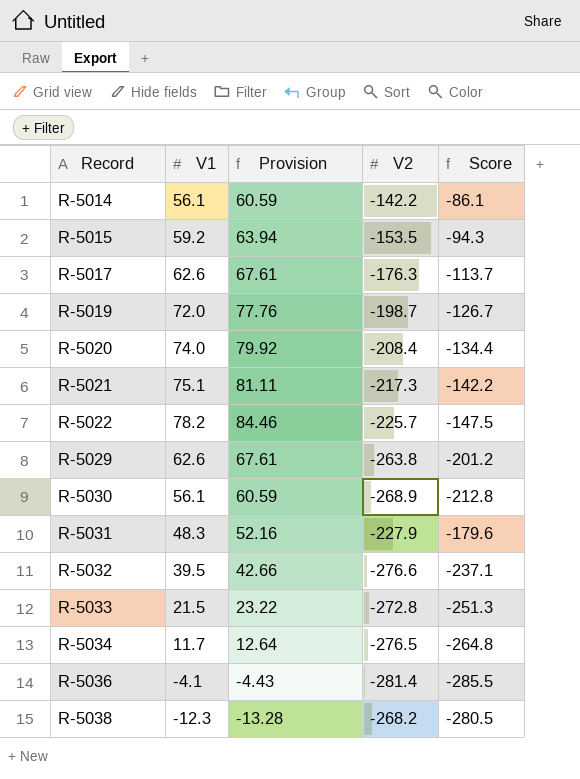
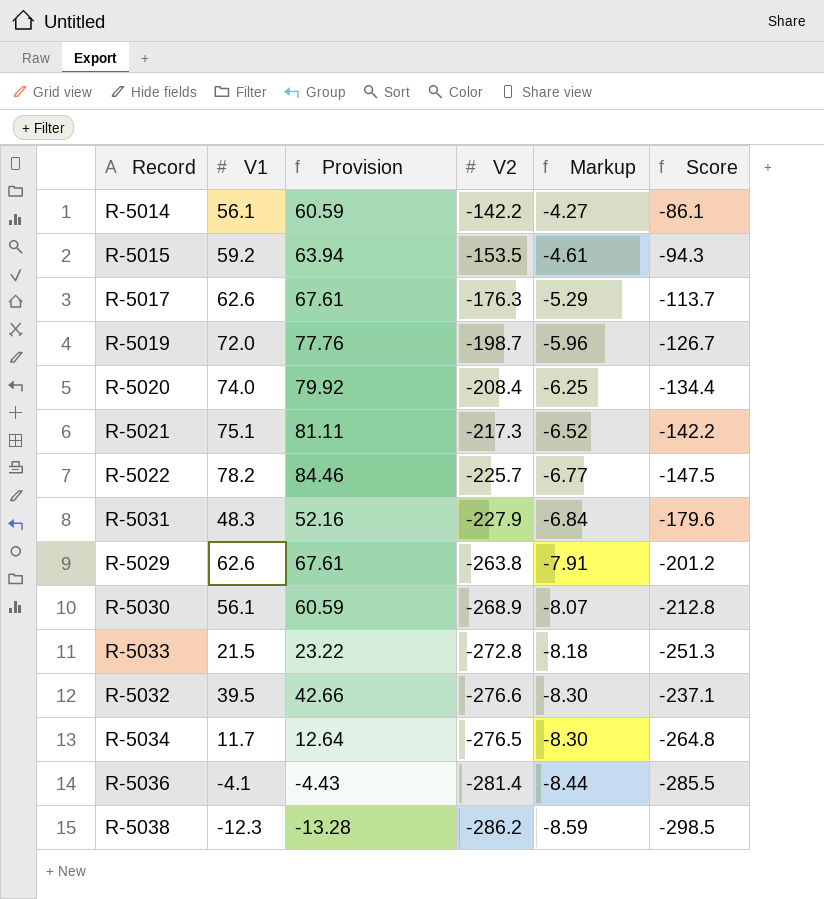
row order: Record ascending -> Markup descending
column Markup | formula: none -> [V2] * 0.03
R-5038 | V2: -268.2 -> -286.2
R-5038 | Score: -280.5 -> -298.5

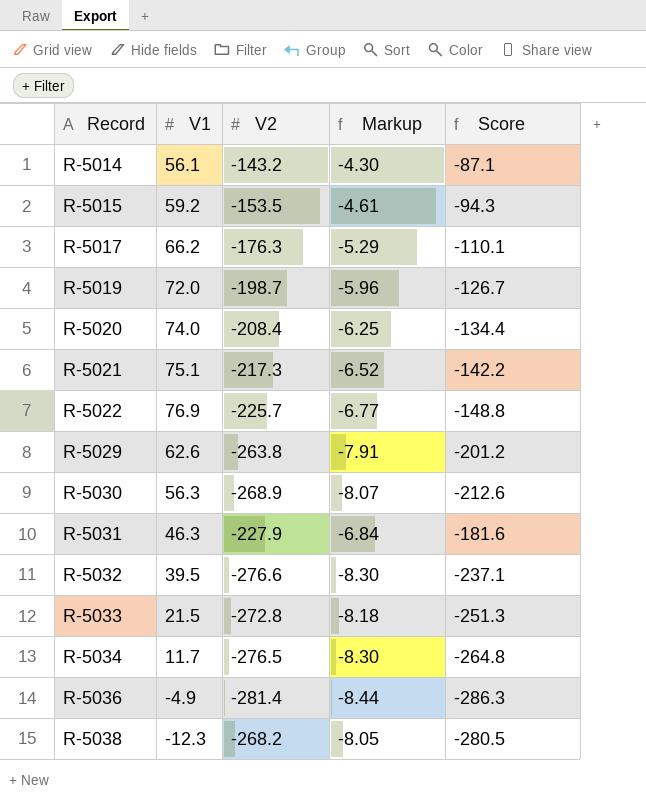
row order: Markup descending -> Record ascending
column Provision | formula: [V1] * 1.08 -> none
R-5014 | V2: -142.2 -> -143.2
R-5014 | Markup: -4.27 -> -4.30
R-5014 | Score: -86.1 -> -87.1
R-5017 | V1: 62.6 -> 66.2
R-5017 | Score: -113.7 -> -110.1
R-5022 | V1: 78.2 -> 76.9
R-5022 | Score: -147.5 -> -148.8
R-5030 | V1: 56.1 -> 56.3
R-5030 | Score: -212.8 -> -212.6
R-5031 | V1: 48.3 -> 46.3
R-5031 | Score: -179.6 -> -181.6
R-5036 | V1: -4.1 -> -4.9
R-5036 | Score: -285.5 -> -286.3
R-5038 | V2: -286.2 -> -268.2
R-5038 | Markup: -8.59 -> -8.05
R-5038 | Score: -298.5 -> -280.5

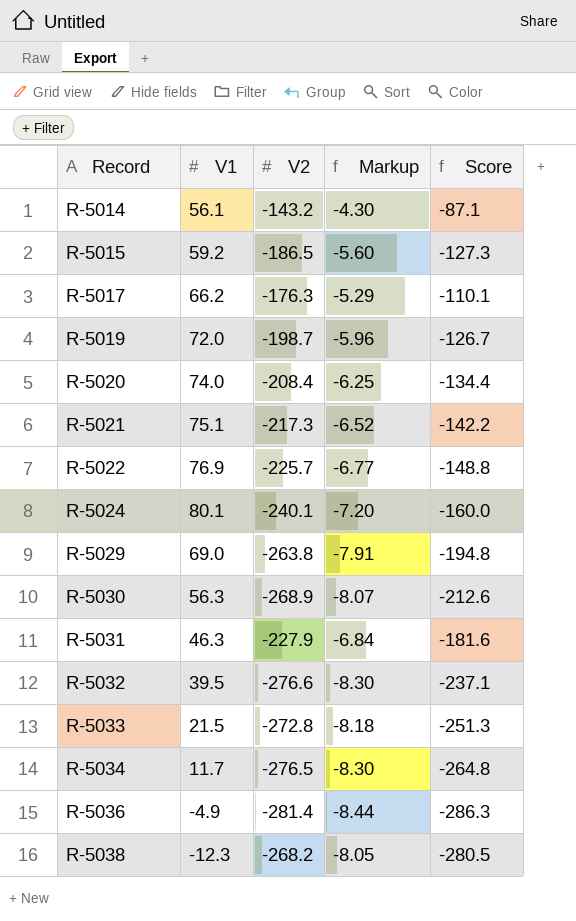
R-5015 | V2: -153.5 -> -186.5
R-5015 | Markup: -4.61 -> -5.60
R-5015 | Score: -94.3 -> -127.3
row R-5024: none -> 80.1 | -240.1 | -7.20 | -160.0
R-5029 | V1: 62.6 -> 69.0
R-5029 | Score: -201.2 -> -194.8

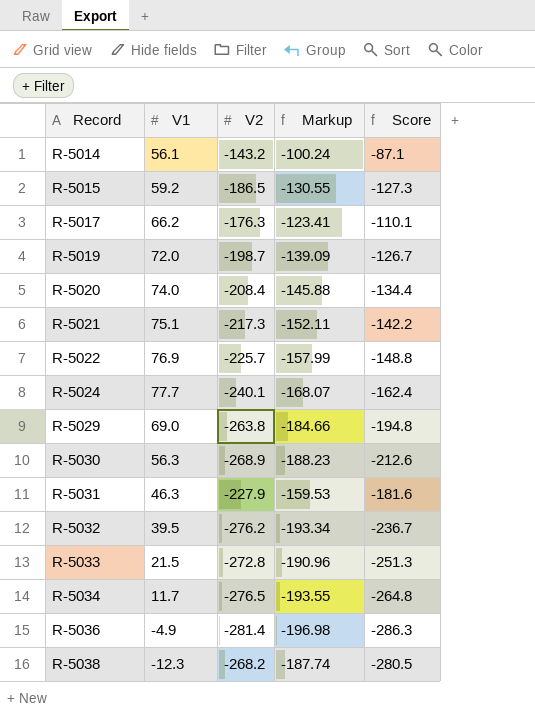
column Markup | formula: [V2] * 0.03 -> [V2] * 0.7
R-5024 | V1: 80.1 -> 77.7
R-5024 | Score: -160.0 -> -162.4
R-5032 | V2: -276.6 -> -276.2
R-5032 | Score: -237.1 -> -236.7

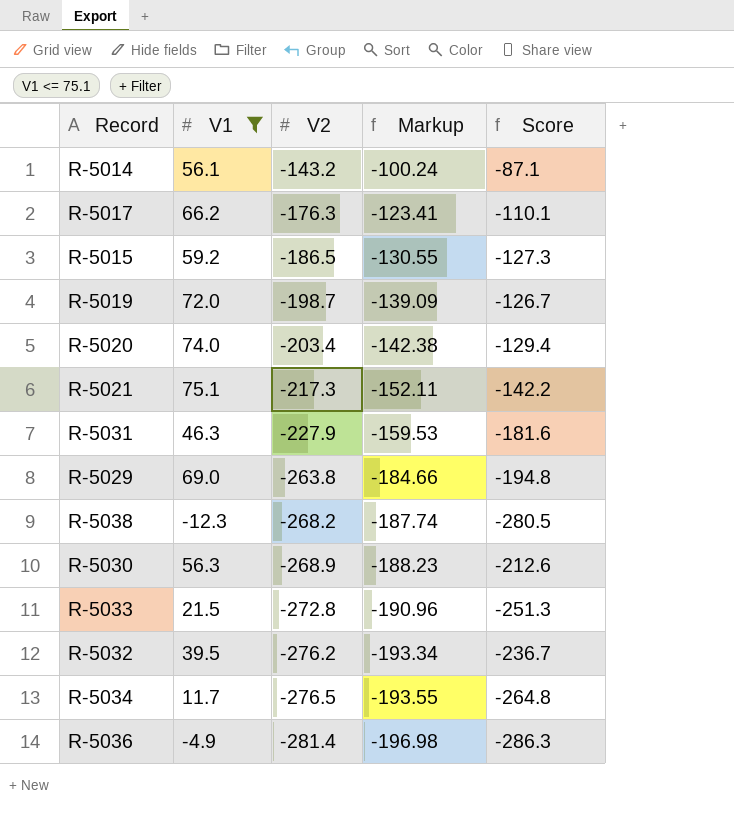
filter: none -> V1 <= 75.1
row order: Record ascending -> V2 descending
R-5020 | V2: -208.4 -> -203.4
R-5020 | Markup: -145.88 -> -142.38
R-5020 | Score: -134.4 -> -129.4

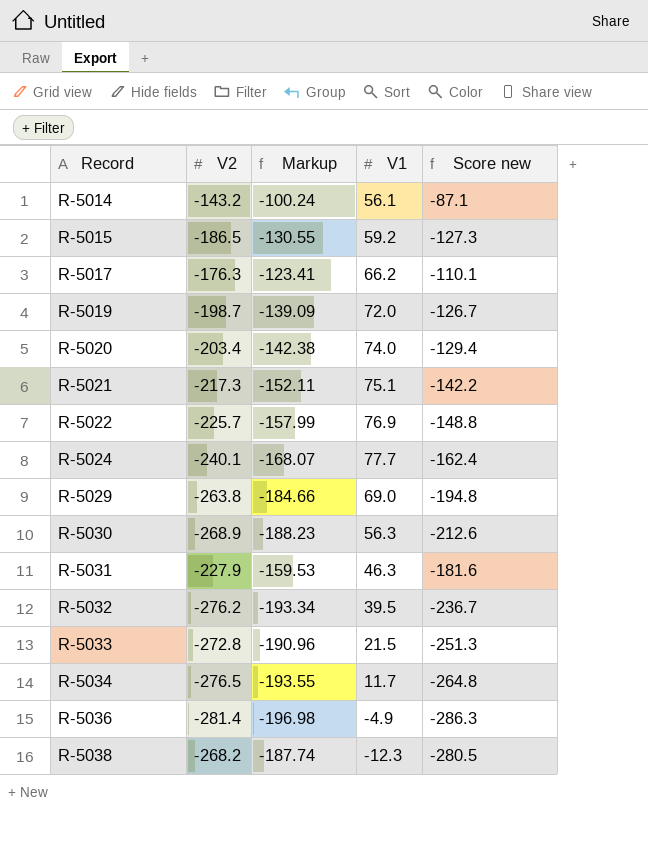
filter: V1 <= 75.1 -> none
row order: V2 descending -> Record ascending
column V1 | position: 2 -> 4
column name: Score -> Score new

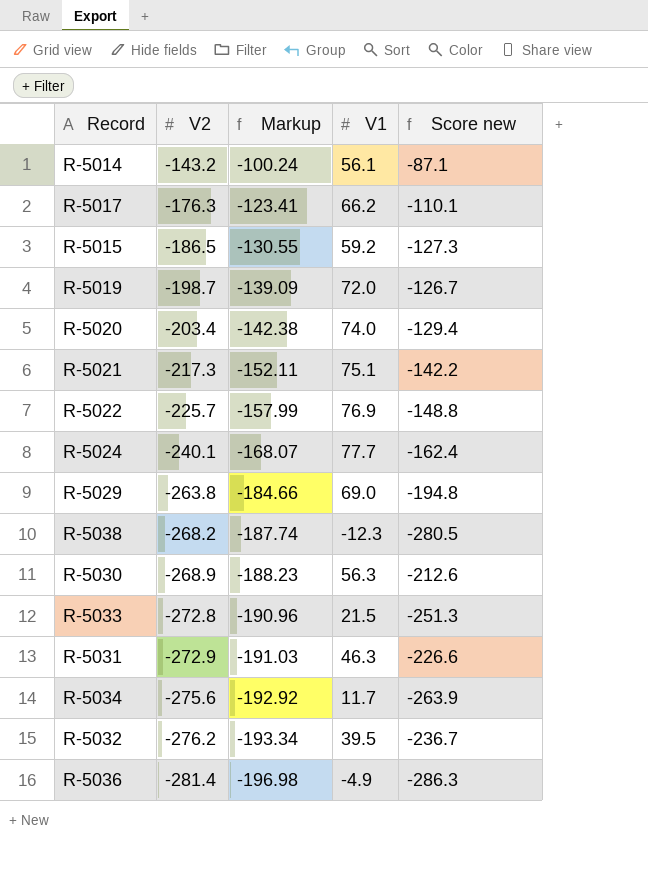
row order: Record ascending -> V2 descending
R-5031 | V2: -227.9 -> -272.9
R-5031 | Markup: -159.53 -> -191.03
R-5031 | Score new: -181.6 -> -226.6
R-5034 | V2: -276.5 -> -275.6
R-5034 | Markup: -193.55 -> -192.92
R-5034 | Score new: -264.8 -> -263.9

